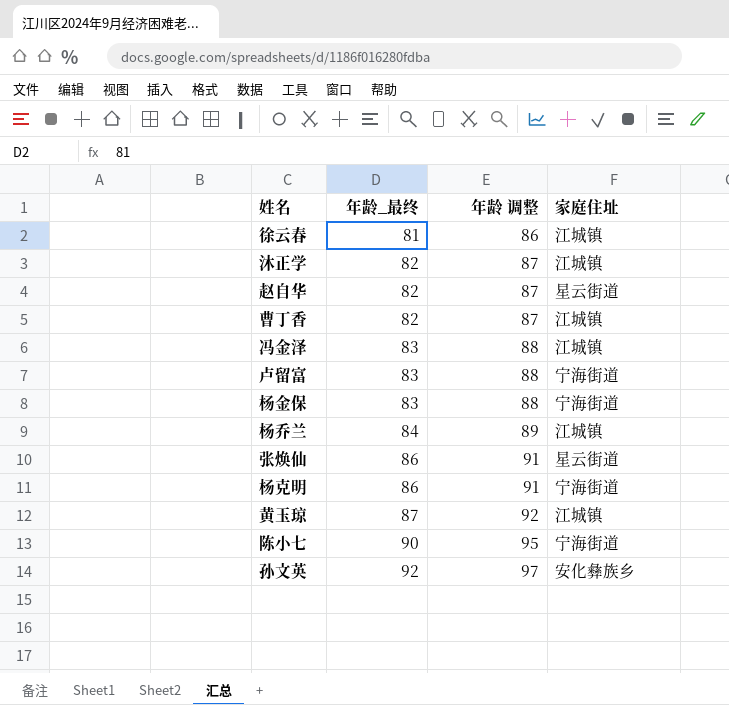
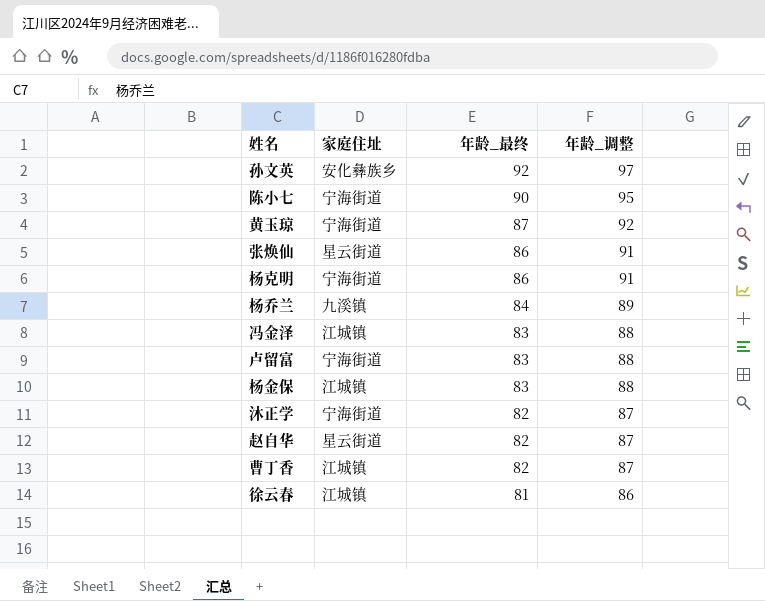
row order: 年龄_最终 ascending -> 年龄_最终 descending
column 家庭住址 | position: 4 -> 2
column name: 年龄 调整 -> 年龄_调整
黄玉琼 | 家庭住址: 江城镇 -> 宁海街道
杨乔兰 | 家庭住址: 江城镇 -> 九溪镇
杨金保 | 家庭住址: 宁海街道 -> 江城镇
沐正学 | 家庭住址: 江城镇 -> 宁海街道

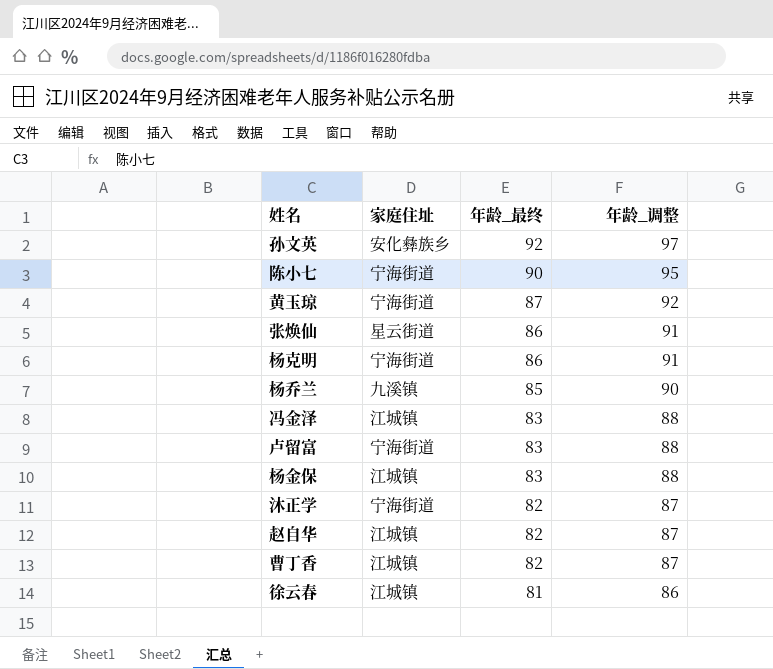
杨乔兰 | 年龄_最终: 84 -> 85
杨乔兰 | 年龄_调整: 89 -> 90
赵自华 | 家庭住址: 星云街道 -> 江城镇

